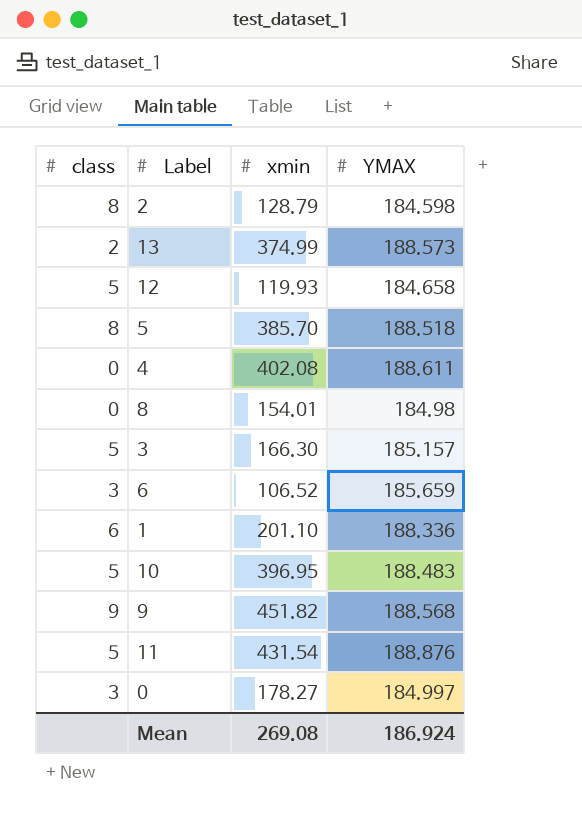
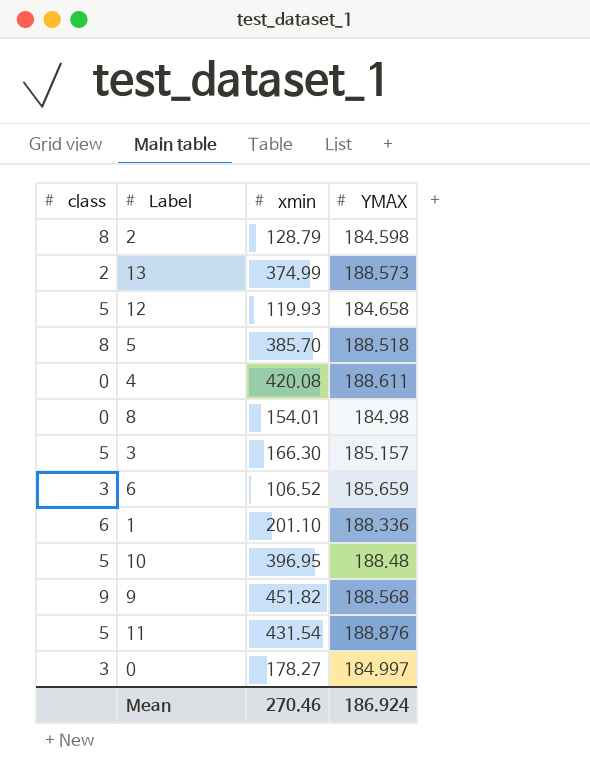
4 | xmin: 402.08 -> 420.08
10 | YMAX: 188.483 -> 188.48
Mean | xmin: 269.08 -> 270.46

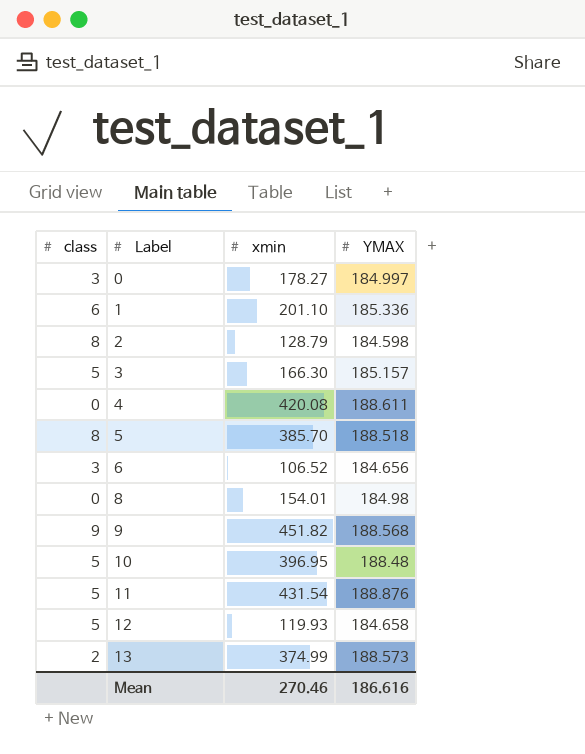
row order: none -> Label ascending
1 | YMAX: 188.336 -> 185.336
6 | YMAX: 185.659 -> 184.656
Mean | YMAX: 186.924 -> 186.616

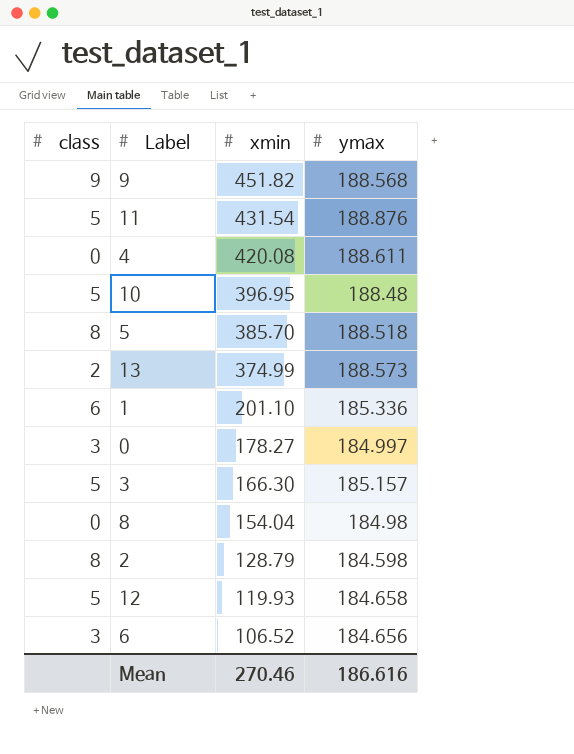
row order: Label ascending -> xmin descending
column name: YMAX -> ymax
8 | xmin: 154.01 -> 154.04

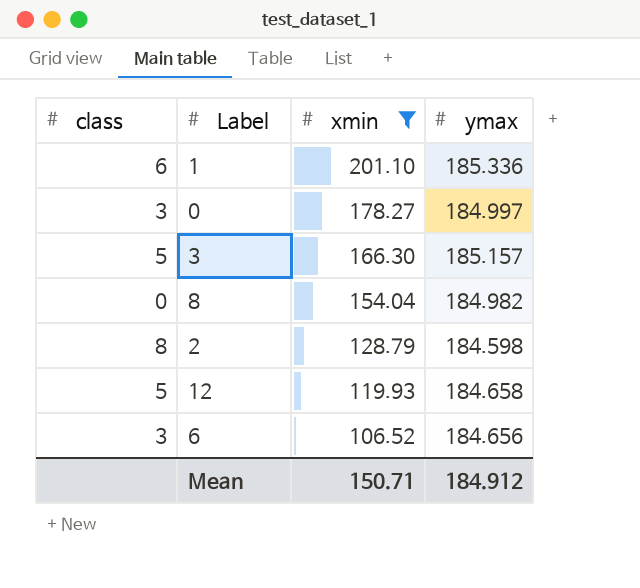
filter: none -> xmin <= 201.10
8 | ymax: 184.98 -> 184.982
Mean | xmin: 270.46 -> 150.71
Mean | ymax: 186.616 -> 184.912

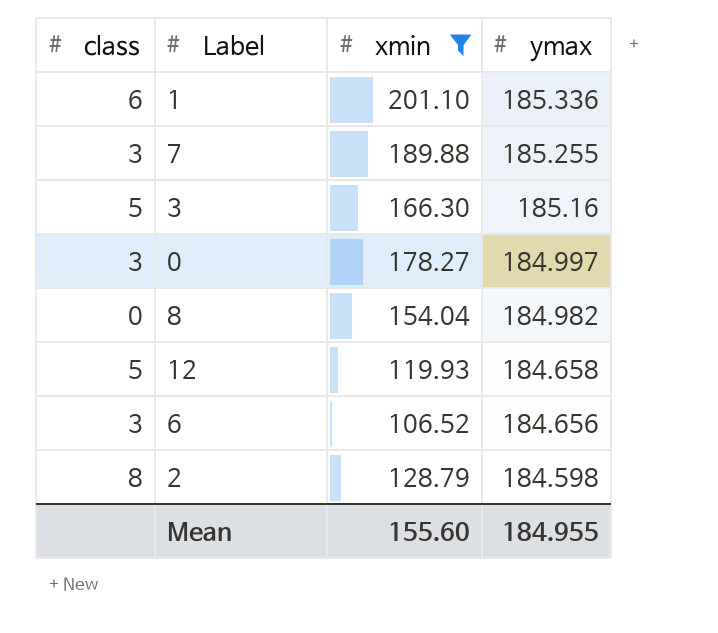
row order: xmin descending -> ymax descending
row 7: none -> 3 | 189.88 | 185.255
3 | ymax: 185.157 -> 185.16
Mean | xmin: 150.71 -> 155.60
Mean | ymax: 184.912 -> 184.955

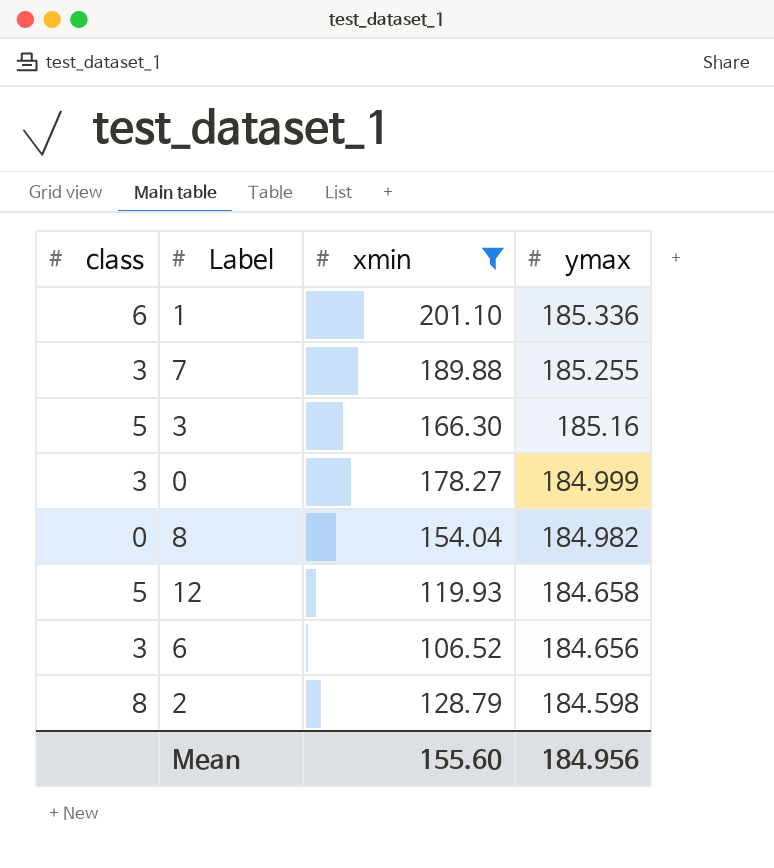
0 | ymax: 184.997 -> 184.999
Mean | ymax: 184.955 -> 184.956

